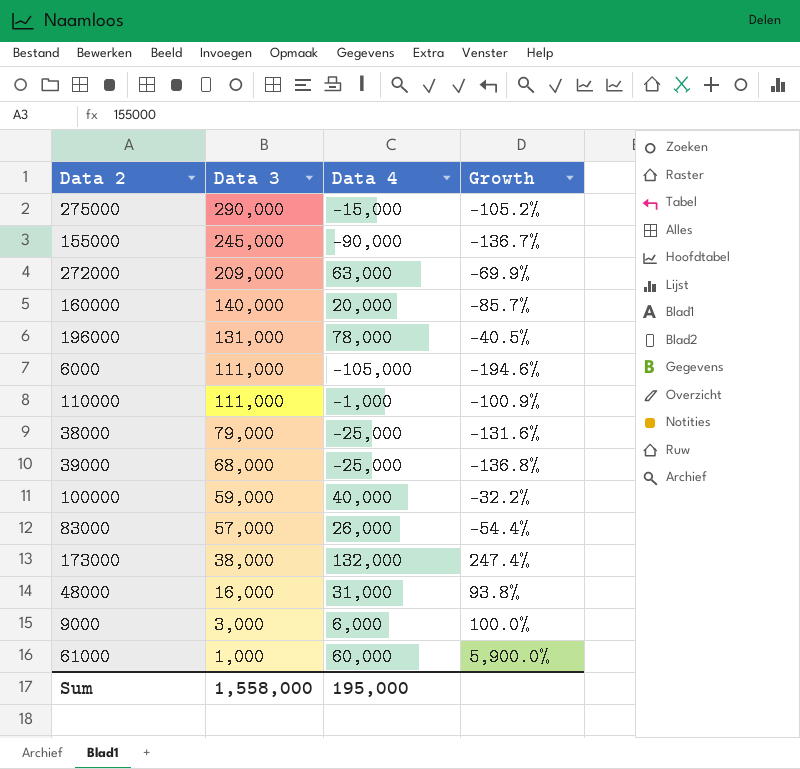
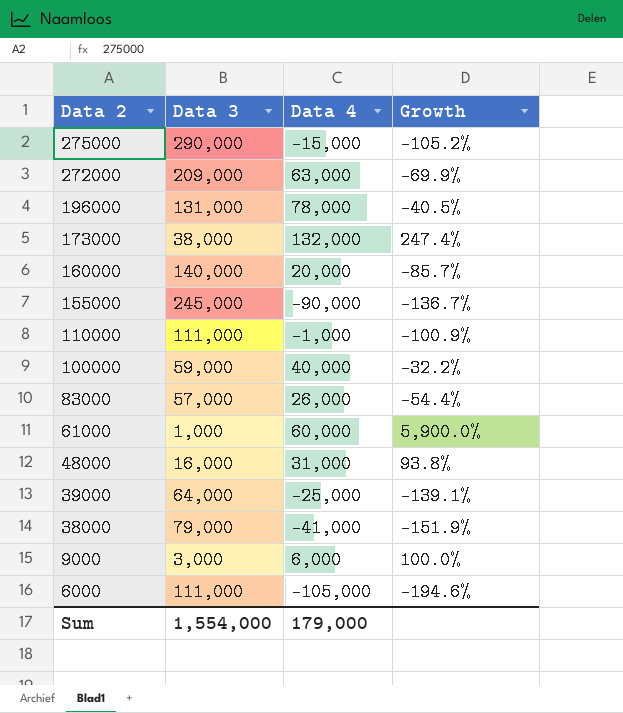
row order: Data 3 descending -> Data 2 descending
39000 | Data 3: 68,000 -> 64,000
39000 | Growth: -136.8% -> -139.1%
38000 | Data 4: -25,000 -> -41,000
38000 | Growth: -131.6% -> -151.9%
Sum | Data 3: 1,558,000 -> 1,554,000
Sum | Data 4: 195,000 -> 179,000

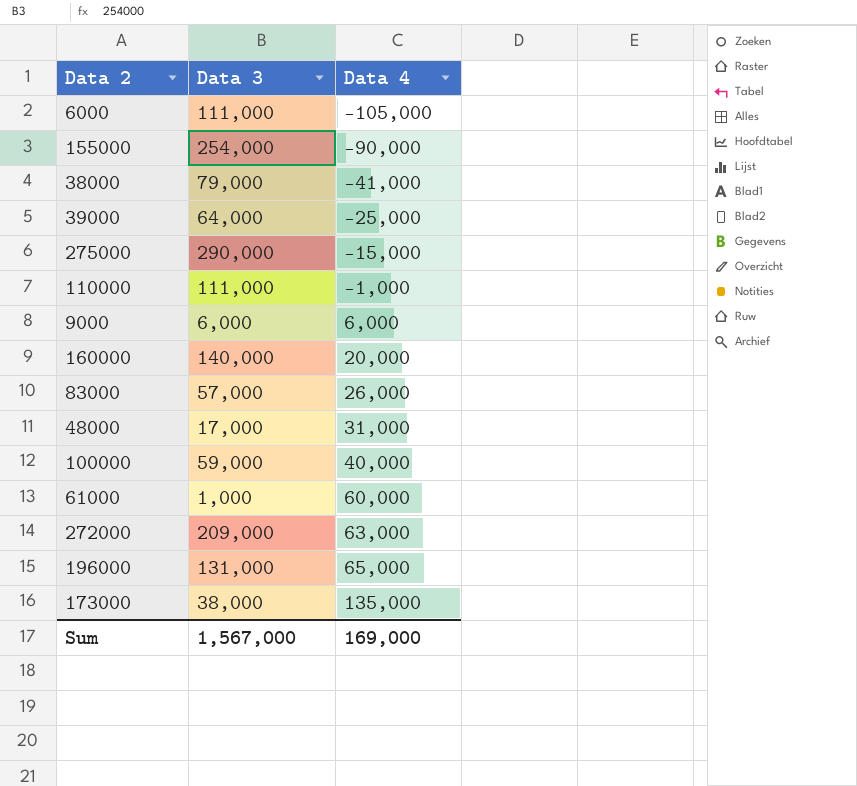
row order: Data 2 descending -> Data 4 ascending
column Growth | formula: ([Data 4] - [Data 3]) / [Data 3] -> none
155000 | Data 3: 245,000 -> 254,000
9000 | Data 3: 3,000 -> 6,000
48000 | Data 3: 16,000 -> 17,000
196000 | Data 4: 78,000 -> 65,000
173000 | Data 4: 132,000 -> 135,000
Sum | Data 3: 1,554,000 -> 1,567,000
Sum | Data 4: 179,000 -> 169,000

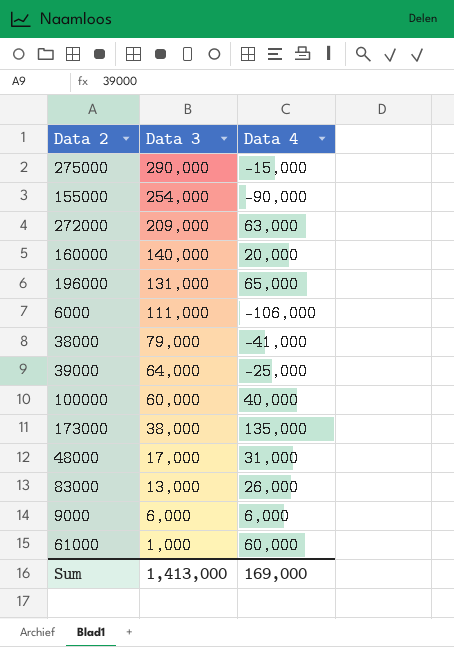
row order: Data 4 ascending -> Data 3 descending
row 110000: 111,000 | -1,000 -> none
6000 | Data 4: -105,000 -> -106,000
100000 | Data 3: 59,000 -> 60,000
83000 | Data 3: 57,000 -> 13,000
Sum | Data 3: 1,567,000 -> 1,413,000

